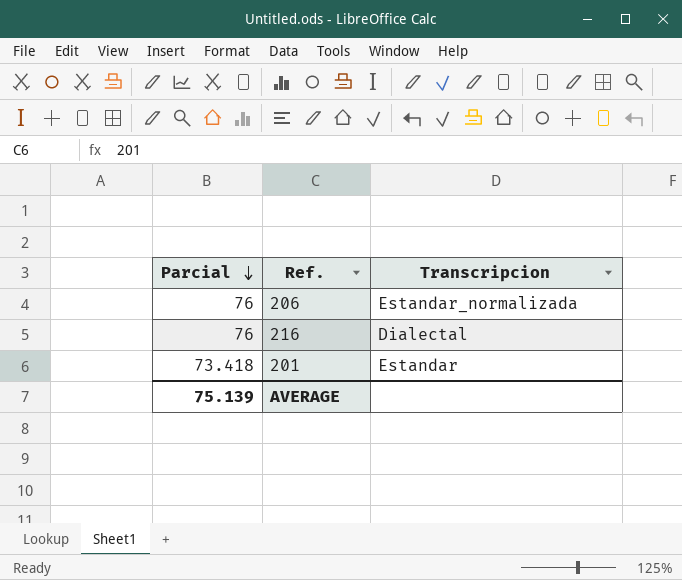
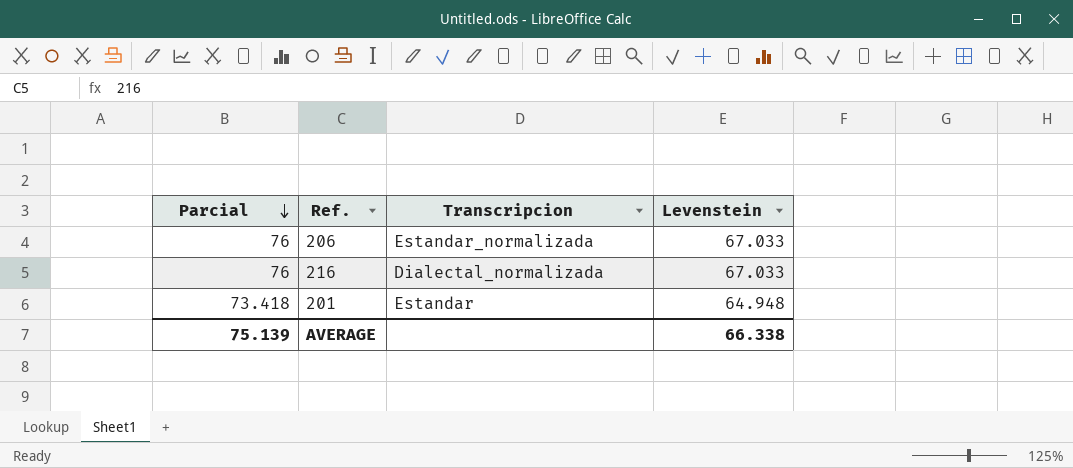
column Levenstein | position: none -> 4
216 | Transcripcion: Dialectal -> Dialectal_normalizada

